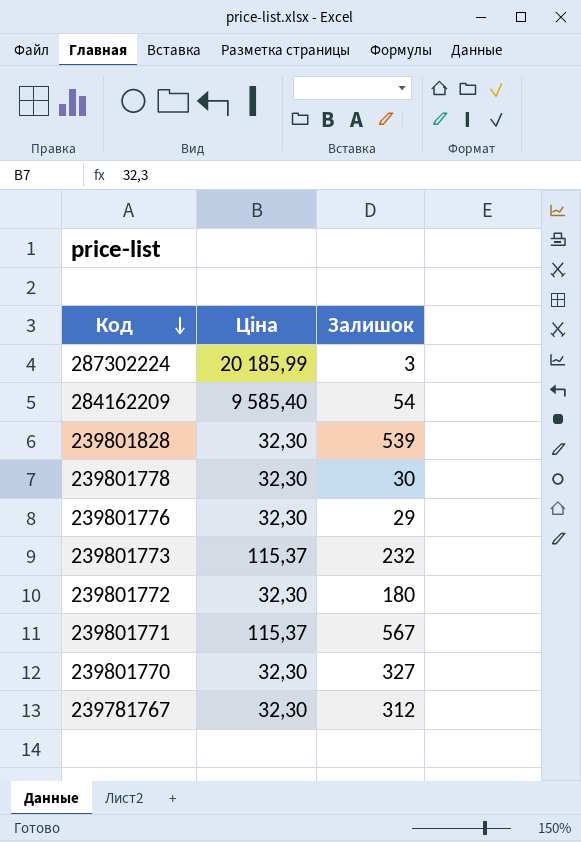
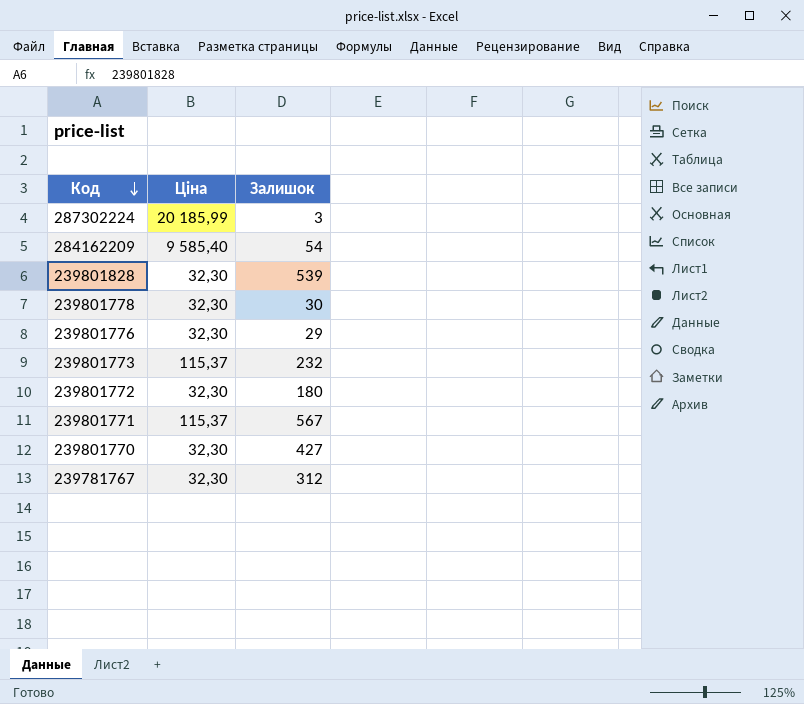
239801770 | Залишок: 327 -> 427

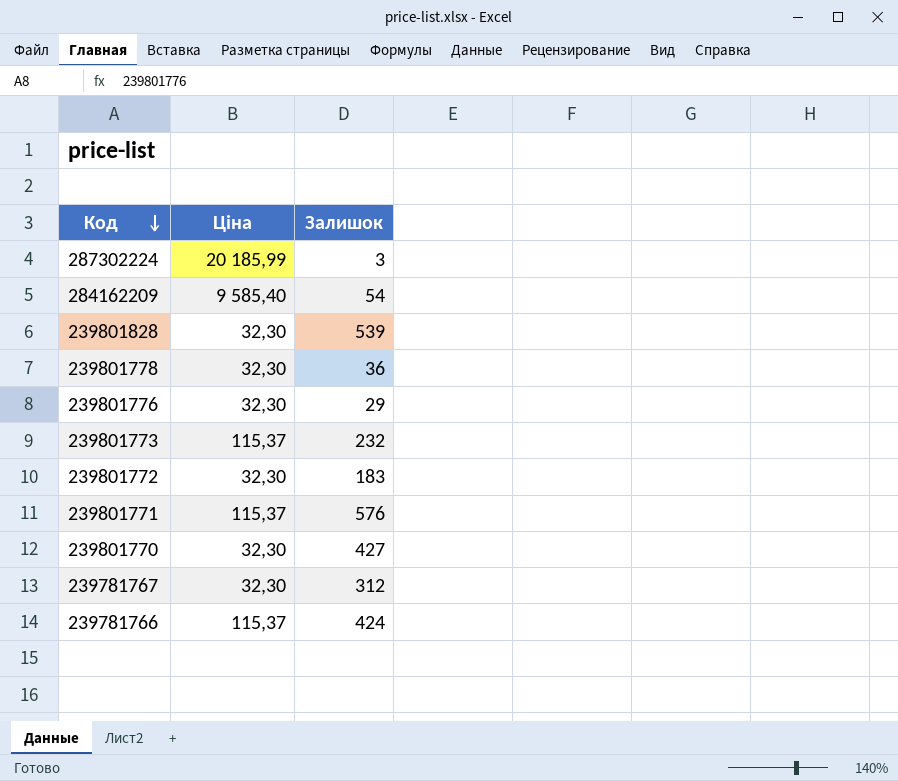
239801778 | Залишок: 30 -> 36
239801772 | Залишок: 180 -> 183
239801771 | Залишок: 567 -> 576
row 239781766: none -> 115,37 | 424

